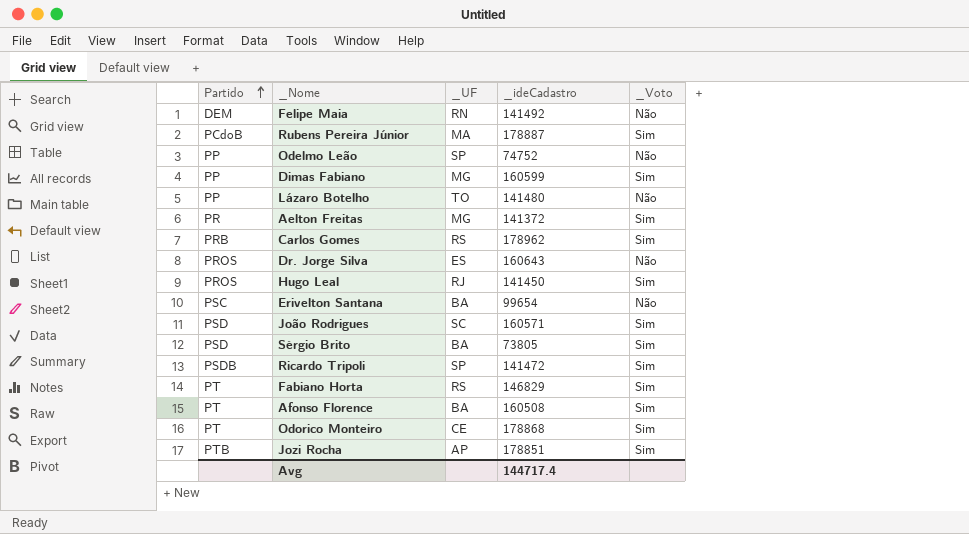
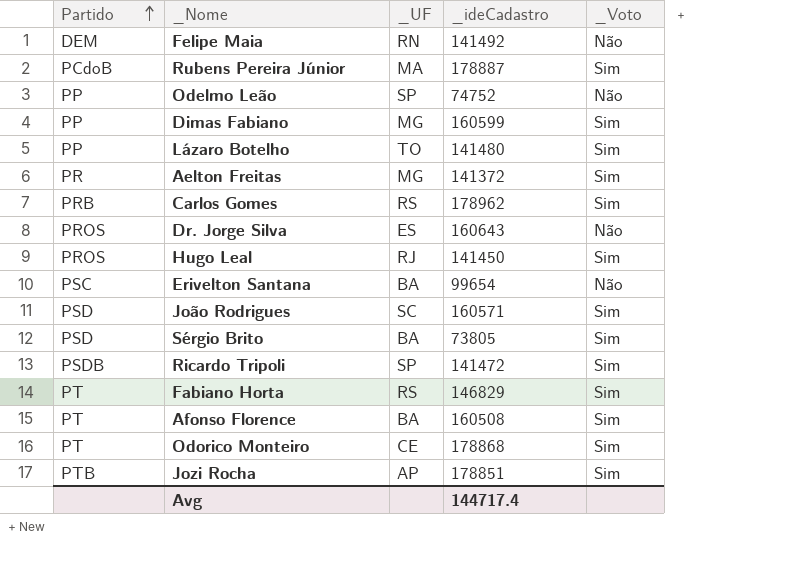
Lázaro Botelho | _Voto: Não -> Sim

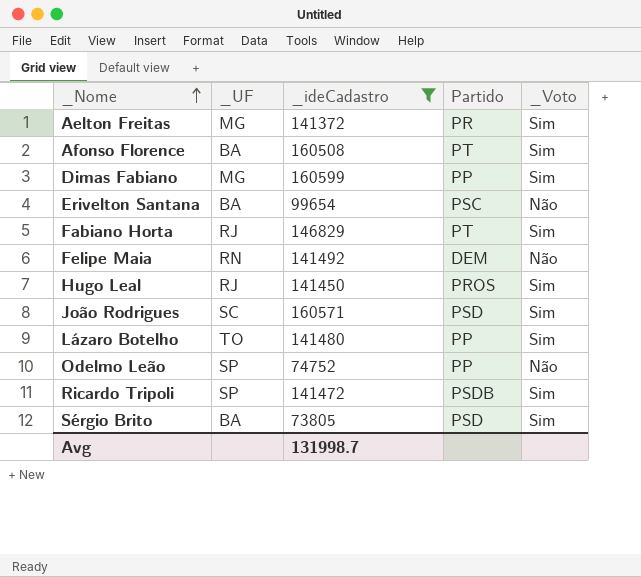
filter: none -> _ideCadastro <= 160599
row order: Partido ascending -> _Nome ascending
column Partido | position: 1 -> 4
Fabiano Horta | _UF: RS -> RJ
Avg | _ideCadastro: 144717.4 -> 131998.7

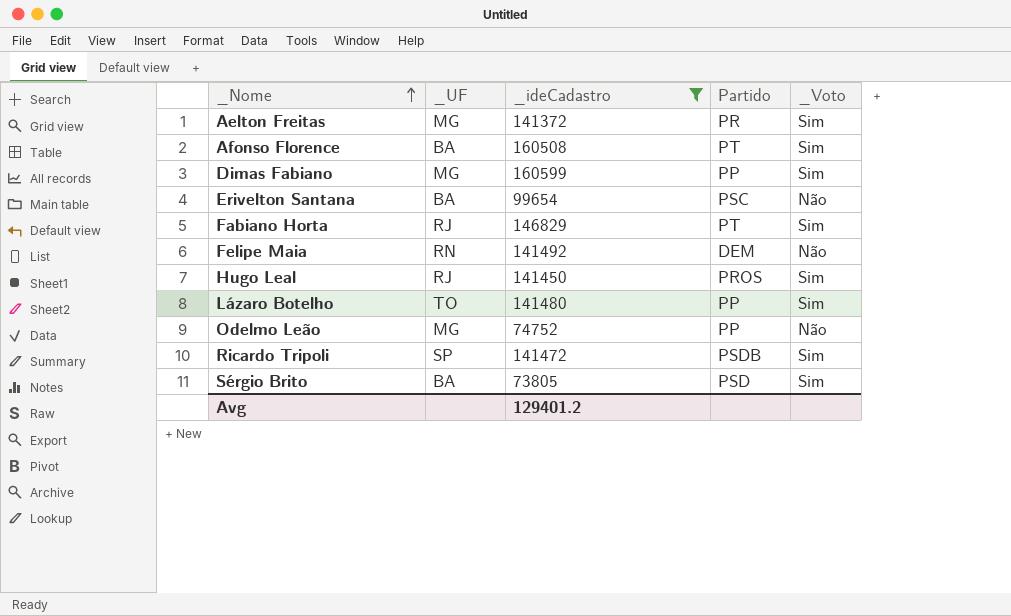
row João Rodrigues: SC | 160571 | PSD | Sim -> none
Odelmo Leão | _UF: SP -> MG
Avg | _ideCadastro: 131998.7 -> 129401.2

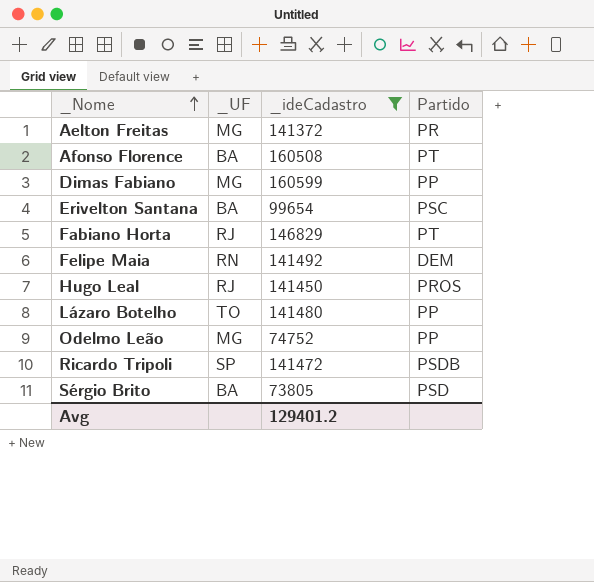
column _Voto | position: 5 -> none

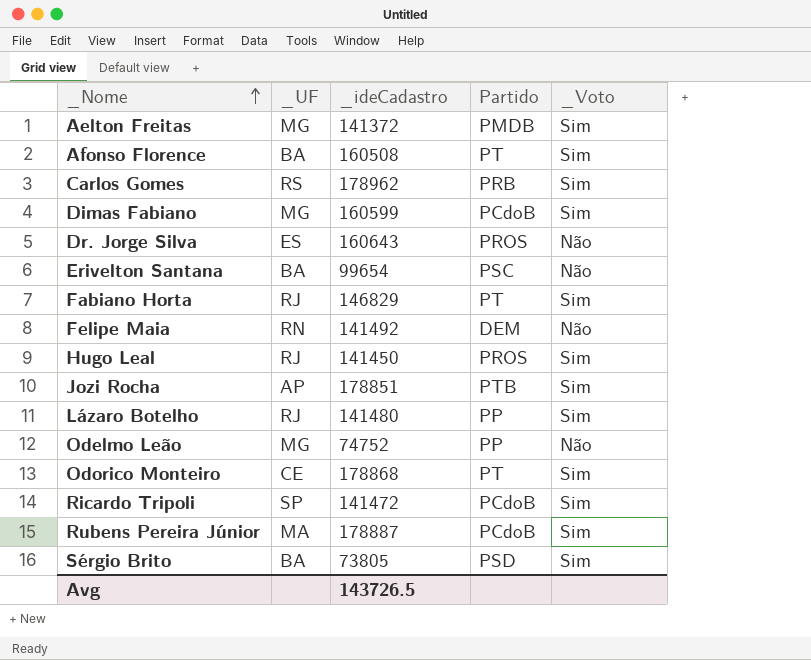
filter: _ideCadastro <= 160599 -> none
column _Voto | position: none -> 5
Aelton Freitas | Partido: PR -> PMDB
Dimas Fabiano | Partido: PP -> PCdoB
Lázaro Botelho | _UF: TO -> RJ
Ricardo Tripoli | Partido: PSDB -> PCdoB
Avg | _ideCadastro: 129401.2 -> 143726.5

